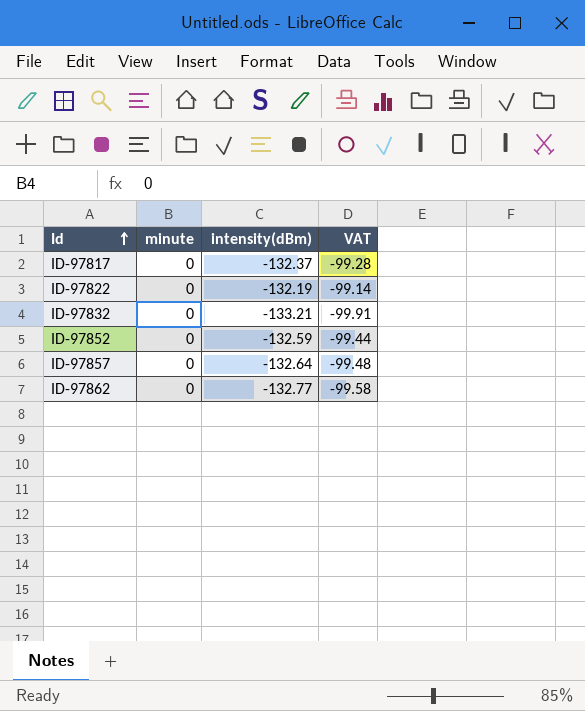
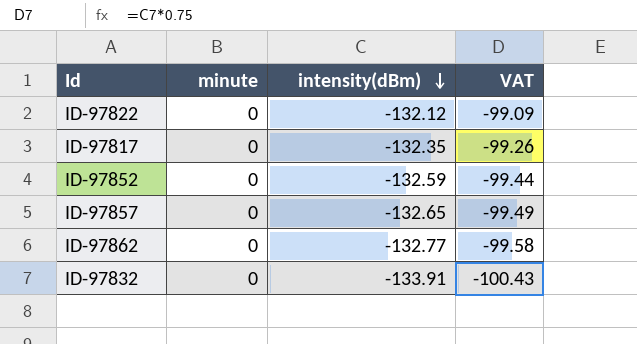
row order: Id ascending -> intensity(dBm) descending
ID-97822 | intensity(dBm): -132.19 -> -132.12
ID-97822 | VAT: -99.14 -> -99.09
ID-97817 | intensity(dBm): -132.37 -> -132.35
ID-97817 | VAT: -99.28 -> -99.26
ID-97857 | intensity(dBm): -132.64 -> -132.65
ID-97857 | VAT: -99.48 -> -99.49
ID-97832 | intensity(dBm): -133.21 -> -133.91
ID-97832 | VAT: -99.91 -> -100.43

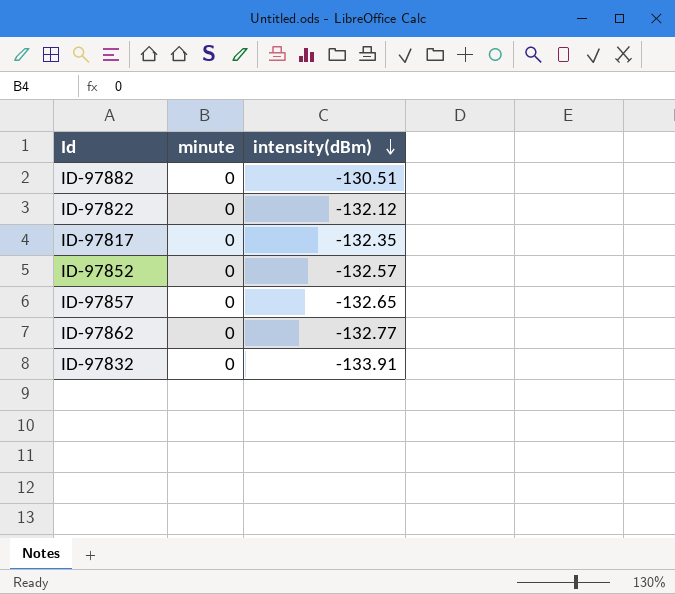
column VAT | formula: [intensity(dBm)] * 0.75 -> none
row ID-97882: none -> 0 | -130.51
ID-97852 | intensity(dBm): -132.59 -> -132.57

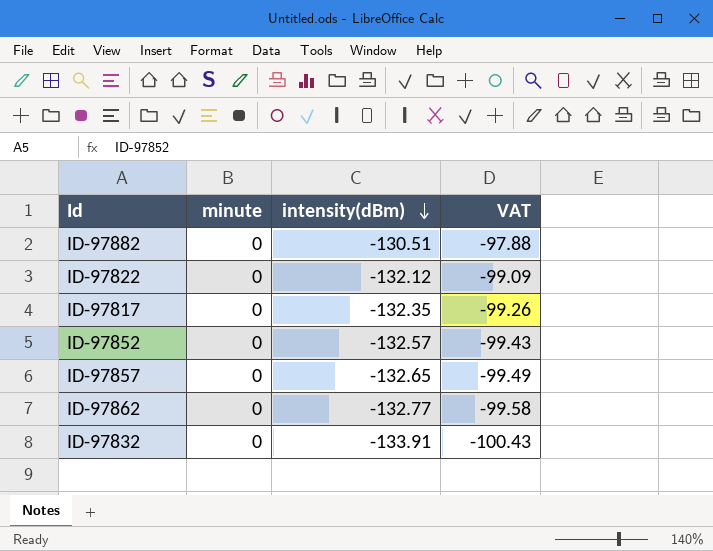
column VAT | formula: none -> [intensity(dBm)] * 0.75

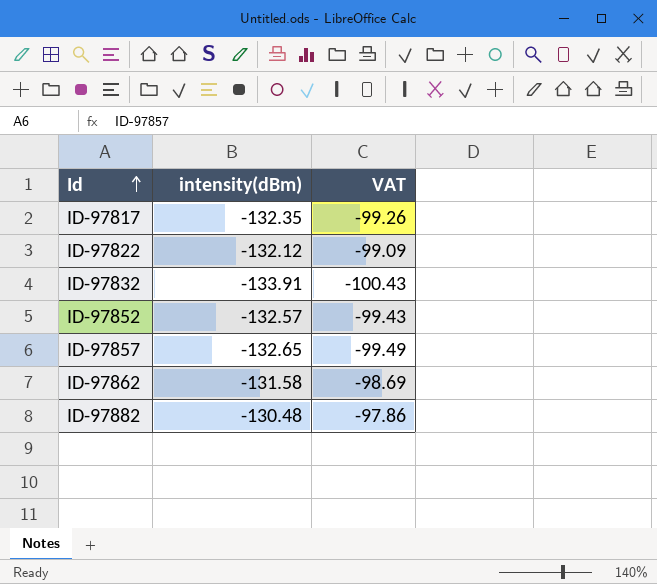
row order: intensity(dBm) descending -> Id ascending
column minute | position: 2 -> none
ID-97862 | intensity(dBm): -132.77 -> -131.58
ID-97862 | VAT: -99.58 -> -98.69
ID-97882 | intensity(dBm): -130.51 -> -130.48
ID-97882 | VAT: -97.88 -> -97.86

